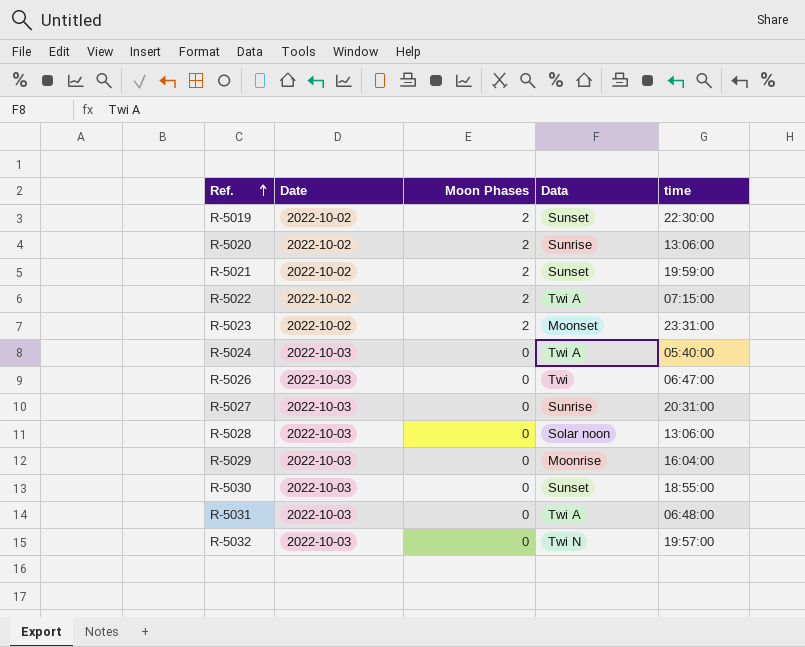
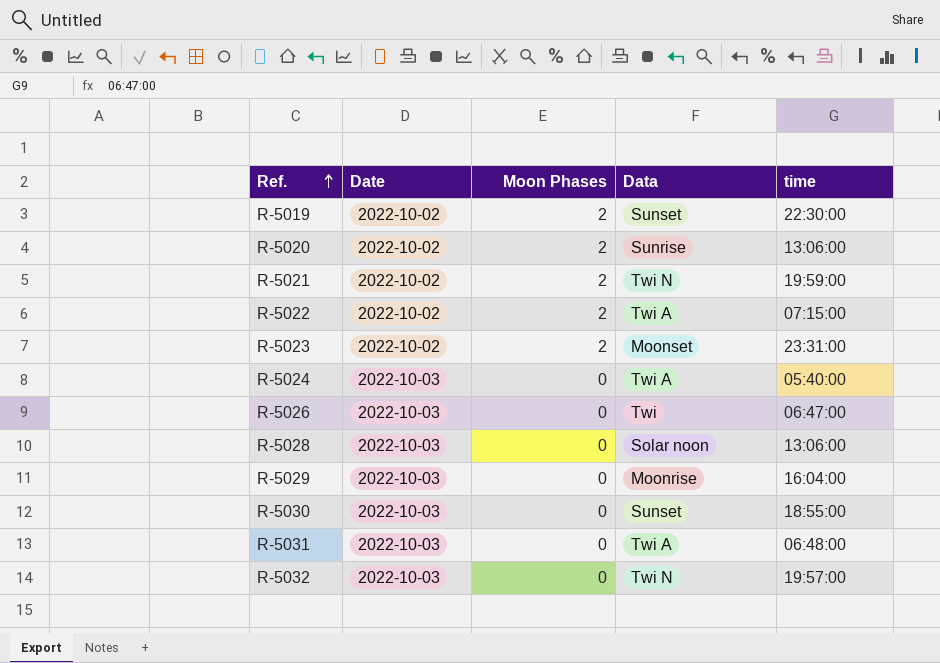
row R-5027: 2022-10-03 | 0 | Sunrise | 20:31:00 -> none
R-5021 | Data: Sunset -> Twi N

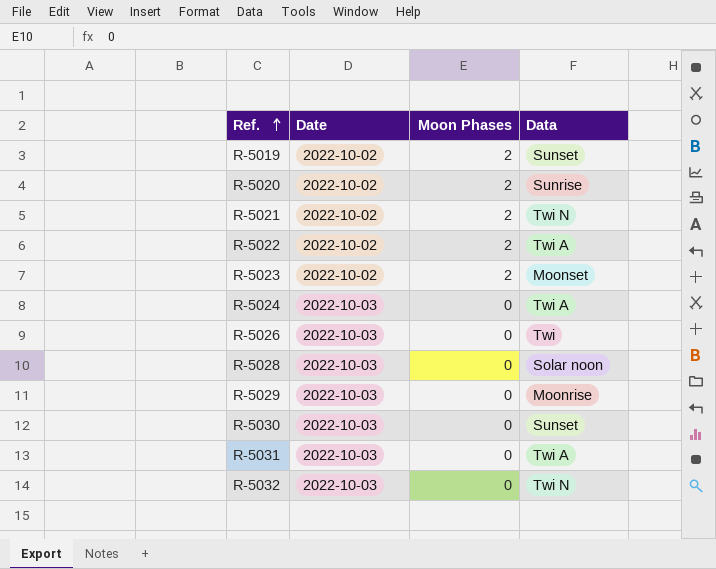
column time | position: 5 -> none

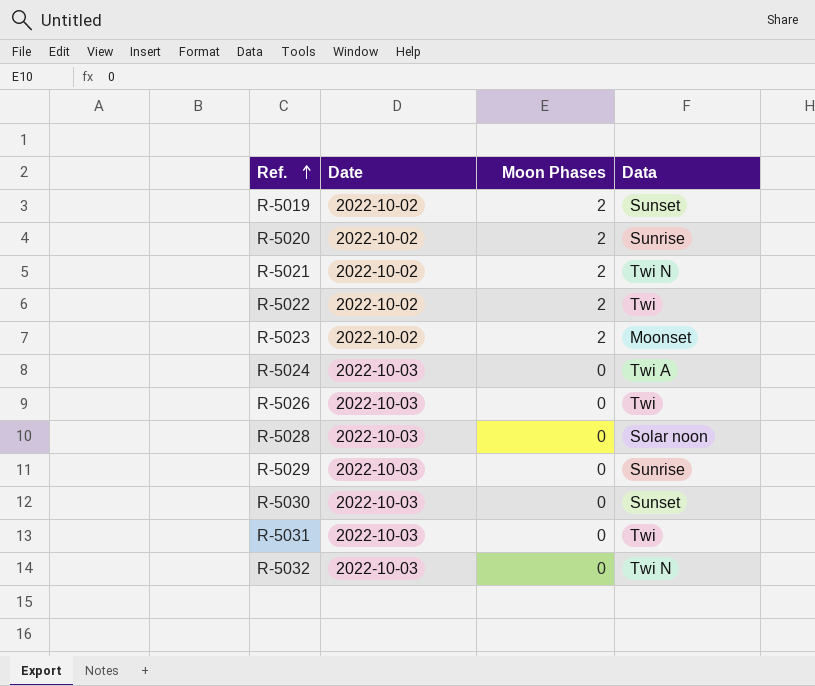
R-5022 | Data: Twi A -> Twi
R-5029 | Data: Moonrise -> Sunrise
R-5031 | Data: Twi A -> Twi

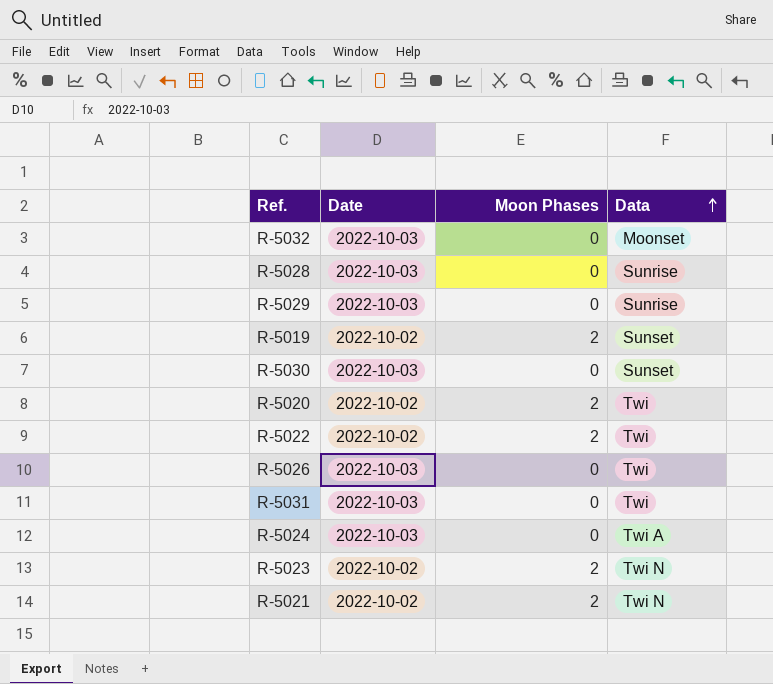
row order: Ref. ascending -> Data ascending
R-5032 | Data: Twi N -> Moonset
R-5028 | Data: Solar noon -> Sunrise
R-5020 | Data: Sunrise -> Twi
R-5023 | Data: Moonset -> Twi N

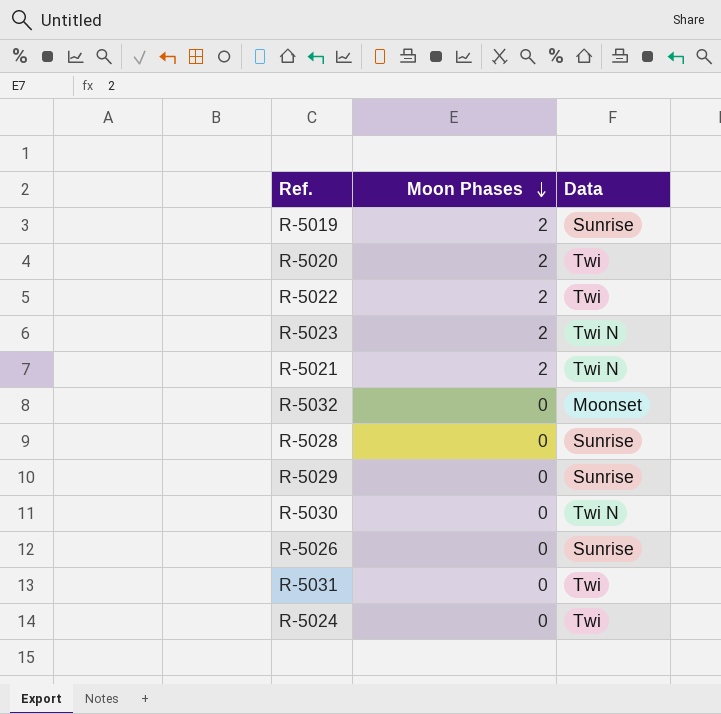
row order: Data ascending -> Moon Phases descending
column Date | position: 2 -> none
R-5019 | Data: Sunset -> Sunrise
R-5030 | Data: Sunset -> Twi N
R-5026 | Data: Twi -> Sunrise
R-5024 | Data: Twi A -> Twi

